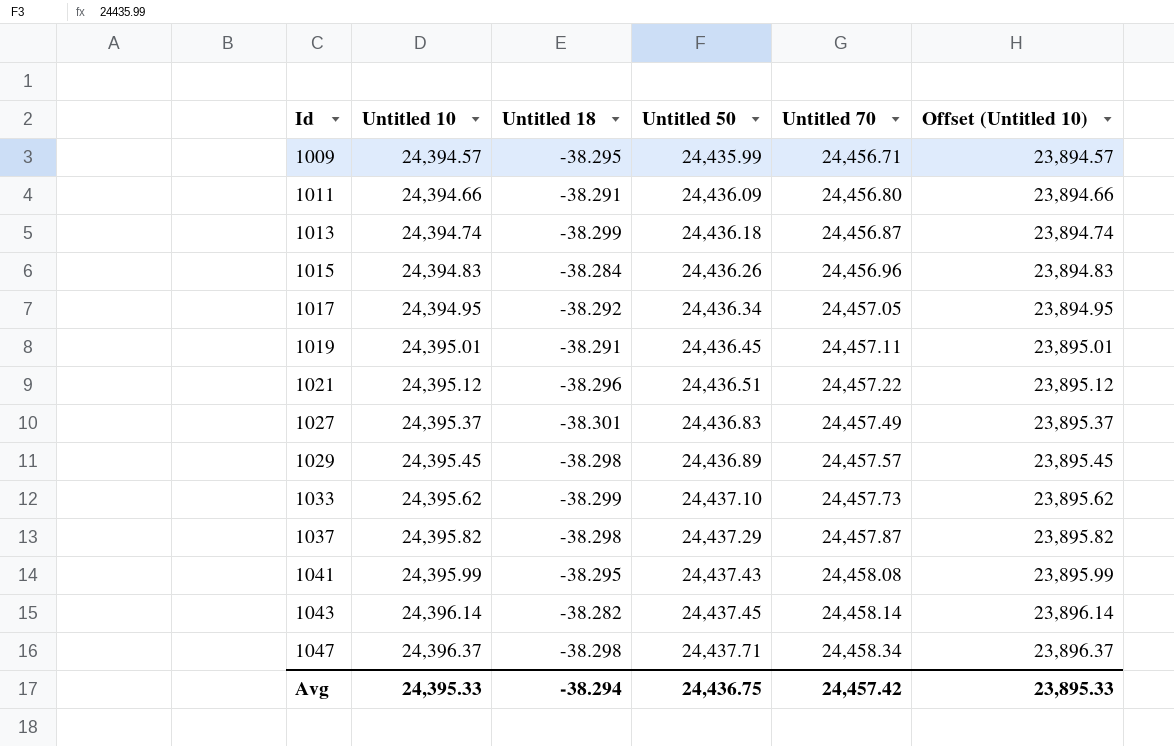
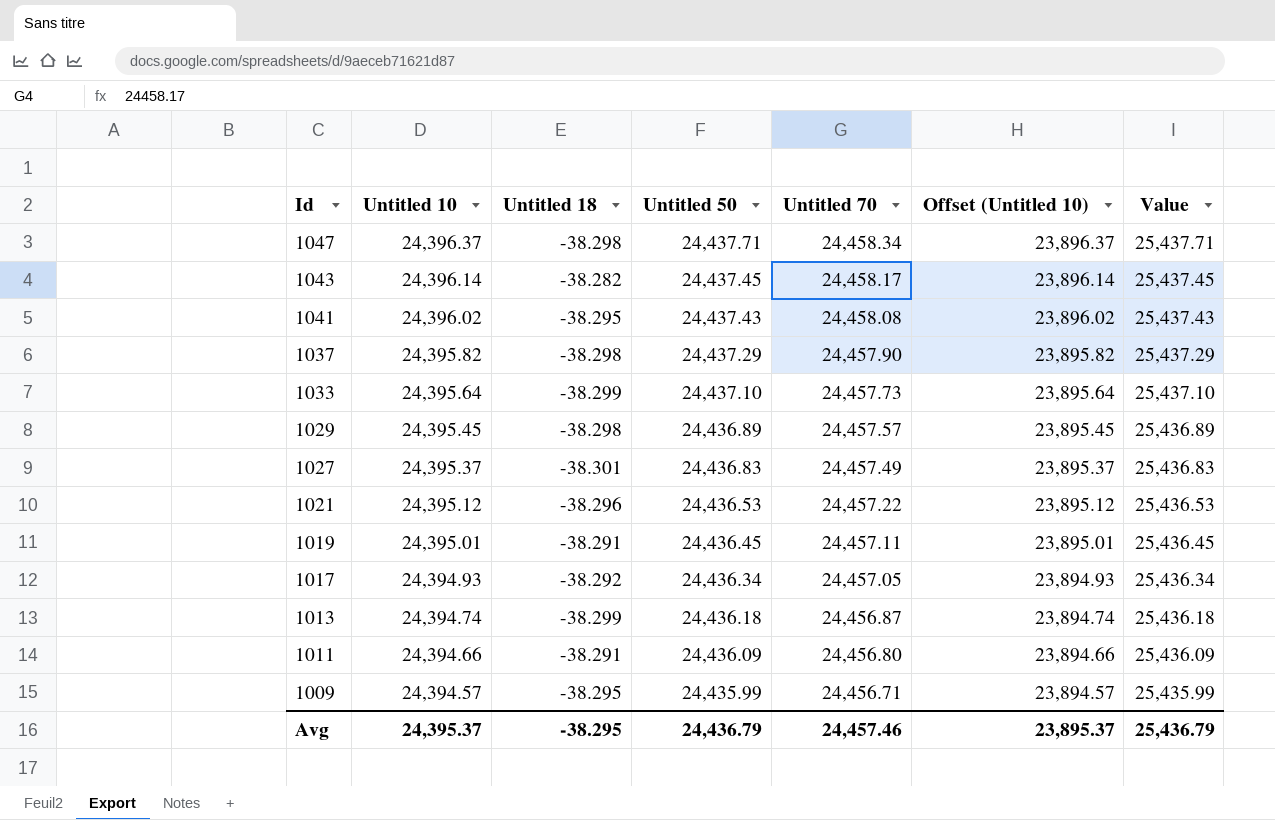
row order: Id ascending -> Id descending
column Value | formula: none -> [Untitled 50] + 1000
row 1015: 24,394.83 | -38.284 | 24,436.26 | 24,456.96 | 23,894.83 -> none
1043 | Untitled 70: 24,458.14 -> 24,458.17
1041 | Untitled 10: 24,395.99 -> 24,396.02
1041 | Offset (Untitled 10): 23,895.99 -> 23,896.02
1037 | Untitled 70: 24,457.87 -> 24,457.90
1033 | Untitled 10: 24,395.62 -> 24,395.64
1033 | Offset (Untitled 10): 23,895.62 -> 23,895.64
1021 | Untitled 50: 24,436.51 -> 24,436.53
1017 | Untitled 10: 24,394.95 -> 24,394.93
1017 | Offset (Untitled 10): 23,894.95 -> 23,894.93
Avg | Untitled 10: 24,395.33 -> 24,395.37
Avg | Untitled 18: -38.294 -> -38.295
Avg | Untitled 50: 24,436.75 -> 24,436.79
Avg | Untitled 70: 24,457.42 -> 24,457.46
Avg | Offset (Untitled 10): 23,895.33 -> 23,895.37

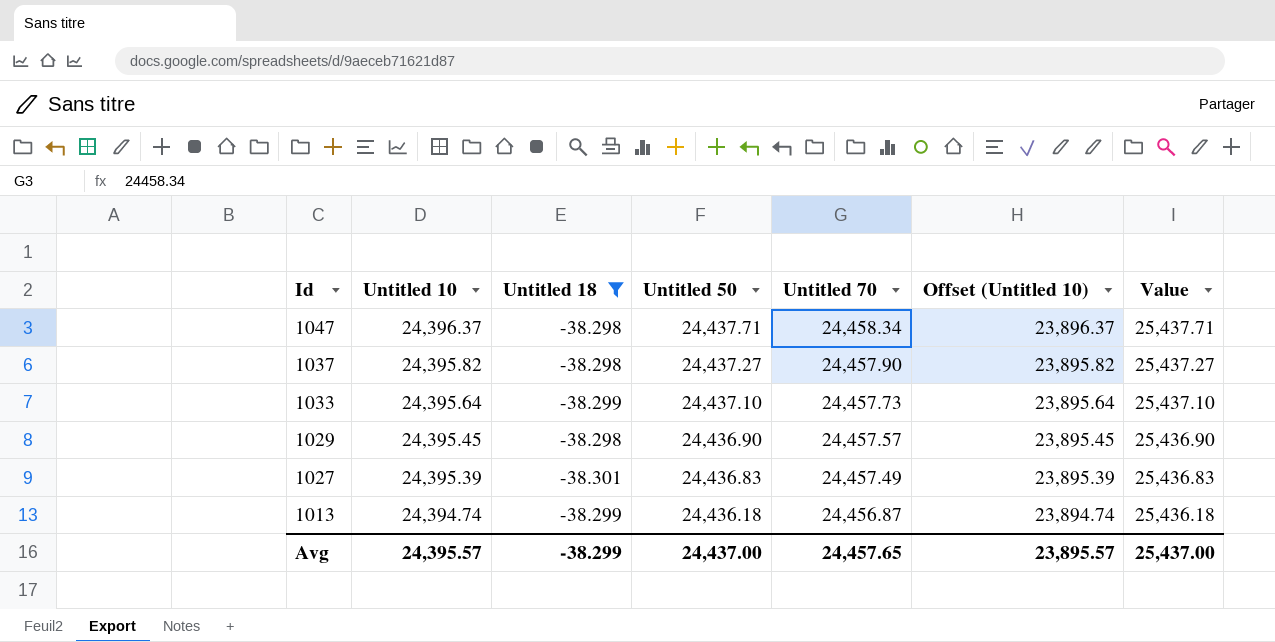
filter: none -> Untitled 18 <= -38.298
1037 | Untitled 50: 24,437.29 -> 24,437.27
1037 | Value: 25,437.29 -> 25,437.27
1029 | Untitled 50: 24,436.89 -> 24,436.90
1029 | Value: 25,436.89 -> 25,436.90
1027 | Untitled 10: 24,395.37 -> 24,395.39
1027 | Offset (Untitled 10): 23,895.37 -> 23,895.39
Avg | Untitled 10: 24,395.37 -> 24,395.57
Avg | Untitled 18: -38.295 -> -38.299
Avg | Untitled 50: 24,436.79 -> 24,437.00
Avg | Untitled 70: 24,457.46 -> 24,457.65
Avg | Offset (Untitled 10): 23,895.37 -> 23,895.57
Avg | Value: 25,436.79 -> 25,437.00

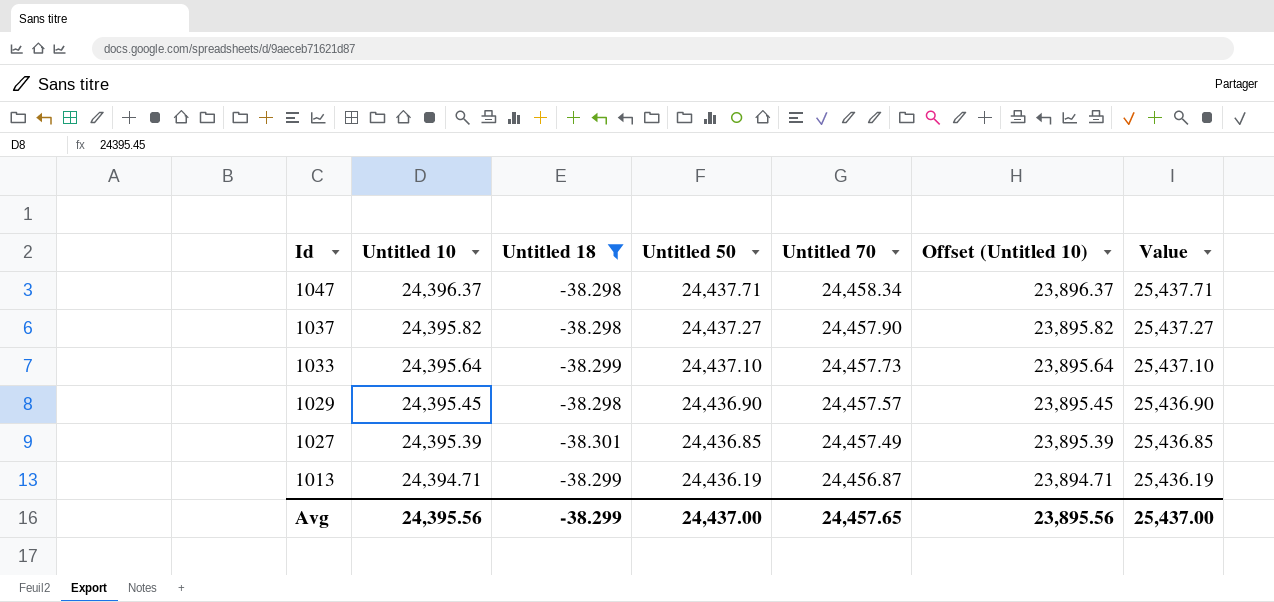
1027 | Untitled 50: 24,436.83 -> 24,436.85
1027 | Value: 25,436.83 -> 25,436.85
1013 | Untitled 10: 24,394.74 -> 24,394.71
1013 | Untitled 50: 24,436.18 -> 24,436.19
1013 | Offset (Untitled 10): 23,894.74 -> 23,894.71
1013 | Value: 25,436.18 -> 25,436.19
Avg | Untitled 10: 24,395.57 -> 24,395.56
Avg | Offset (Untitled 10): 23,895.57 -> 23,895.56

